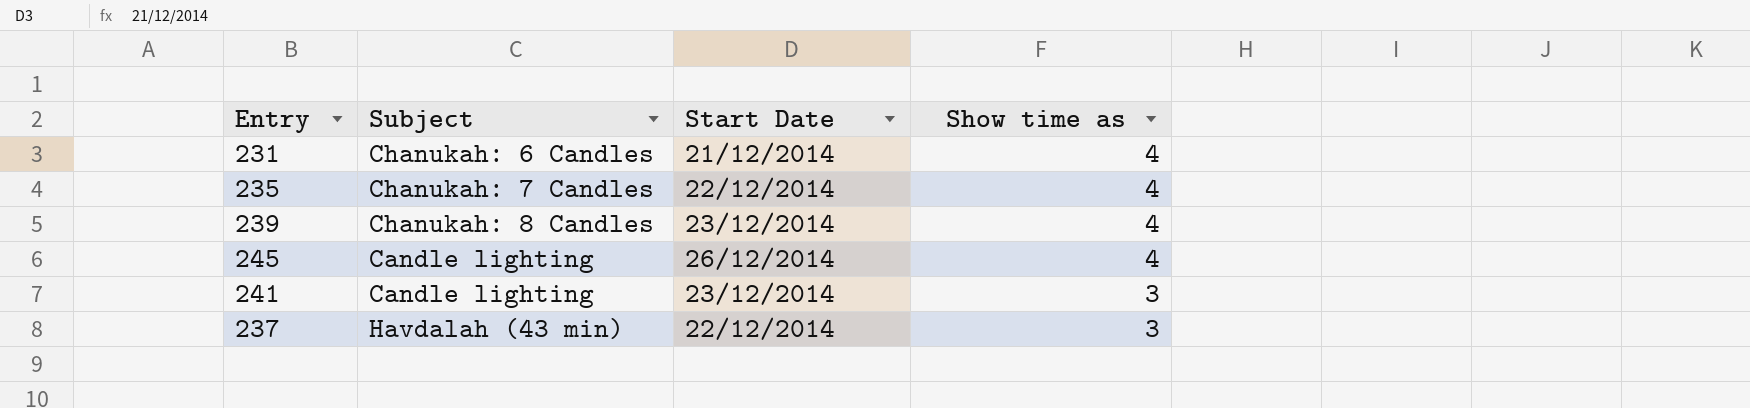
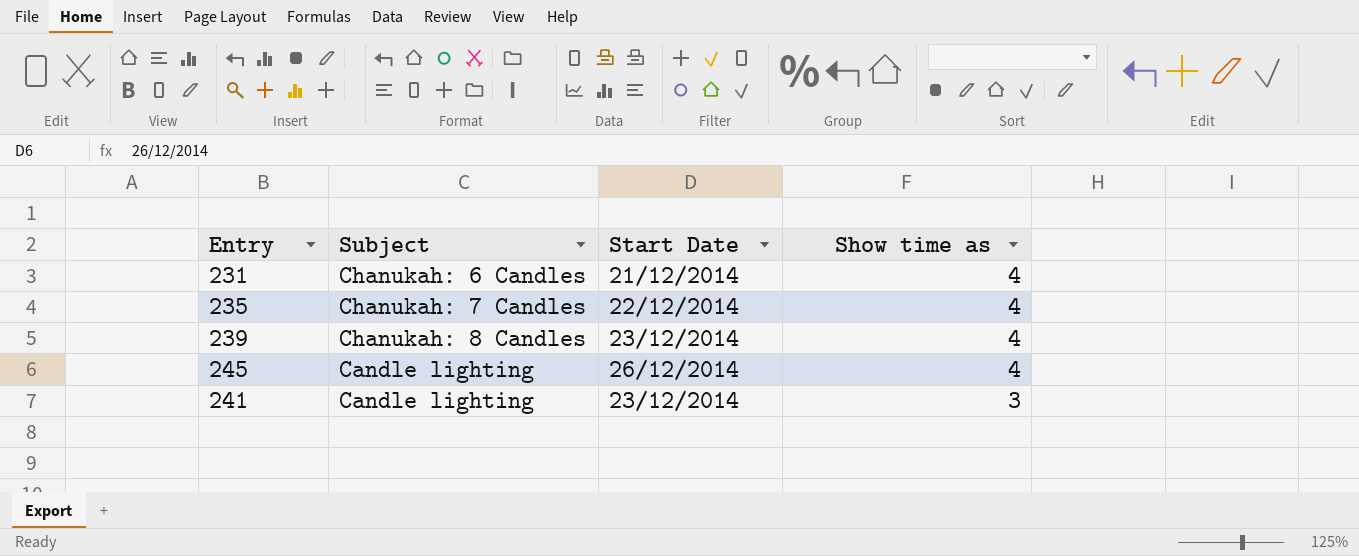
row 237: Havdalah (43 min) | 22/12/2014 | 3 -> none

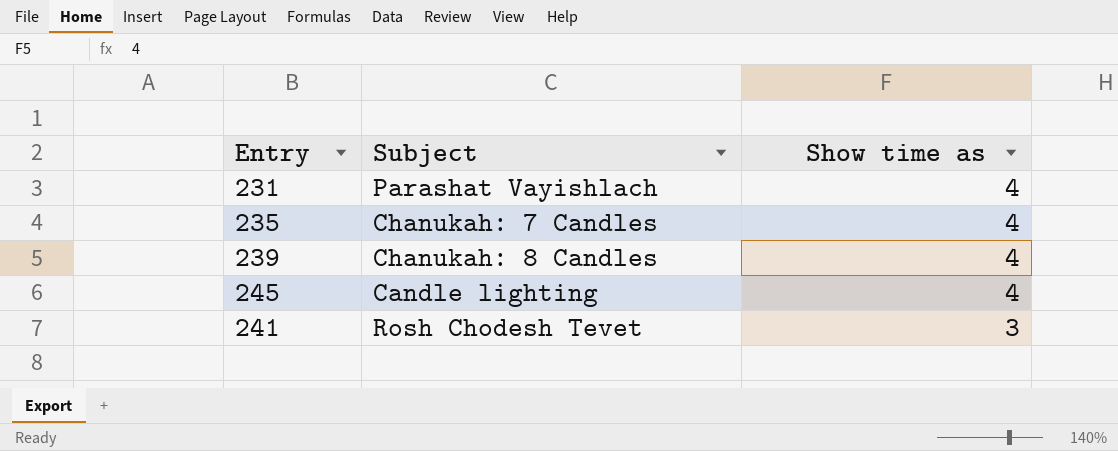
column Start Date | position: 3 -> none
231 | Subject: Chanukah: 6 Candles -> Parashat Vayishlach
241 | Subject: Candle lighting -> Rosh Chodesh Tevet

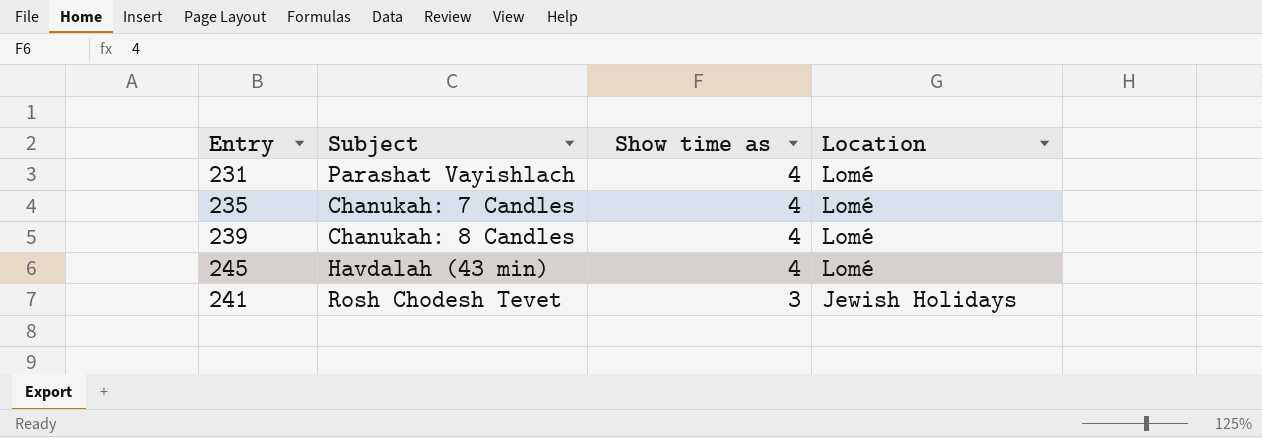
column Location | position: none -> 4
245 | Subject: Candle lighting -> Havdalah (43 min)

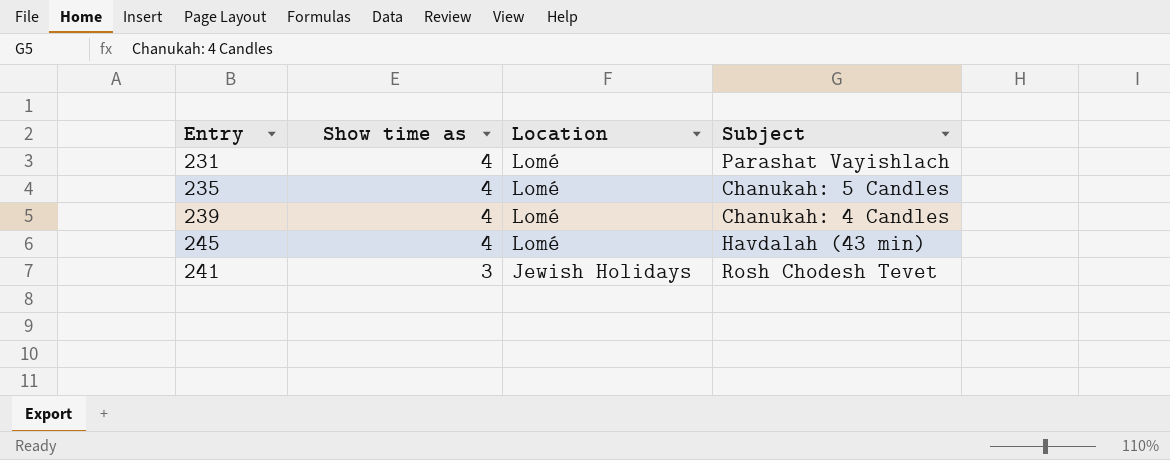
column Subject | position: 2 -> 4
235 | Subject: Chanukah: 7 Candles -> Chanukah: 5 Candles
239 | Subject: Chanukah: 8 Candles -> Chanukah: 4 Candles

